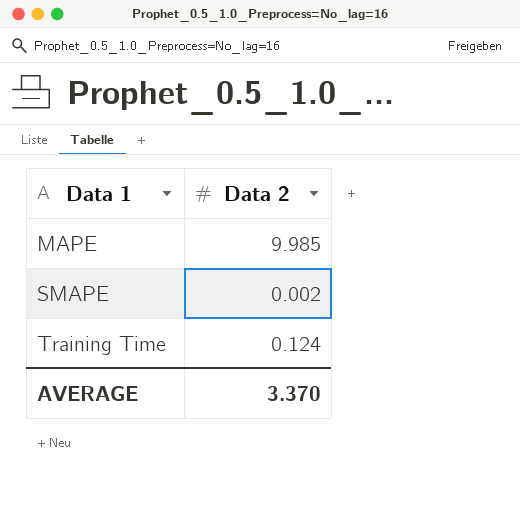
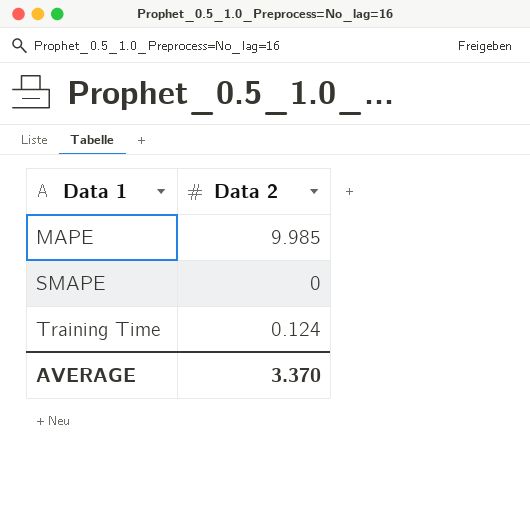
SMAPE | Data 2: 0.002 -> 0

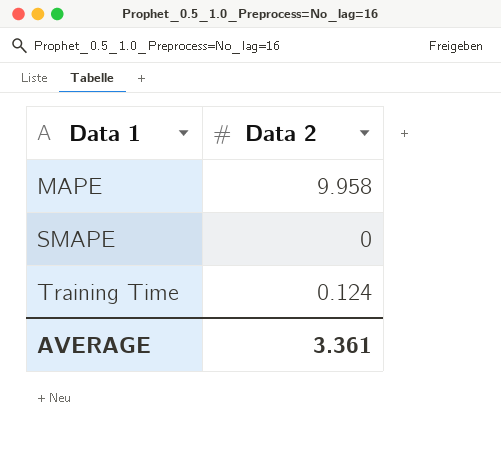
MAPE | Data 2: 9.985 -> 9.958
AVERAGE | Data 2: 3.370 -> 3.361

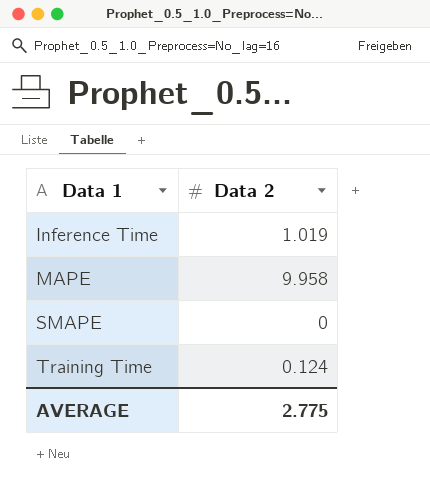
row Inference Time: none -> 1.019
AVERAGE | Data 2: 3.361 -> 2.775

